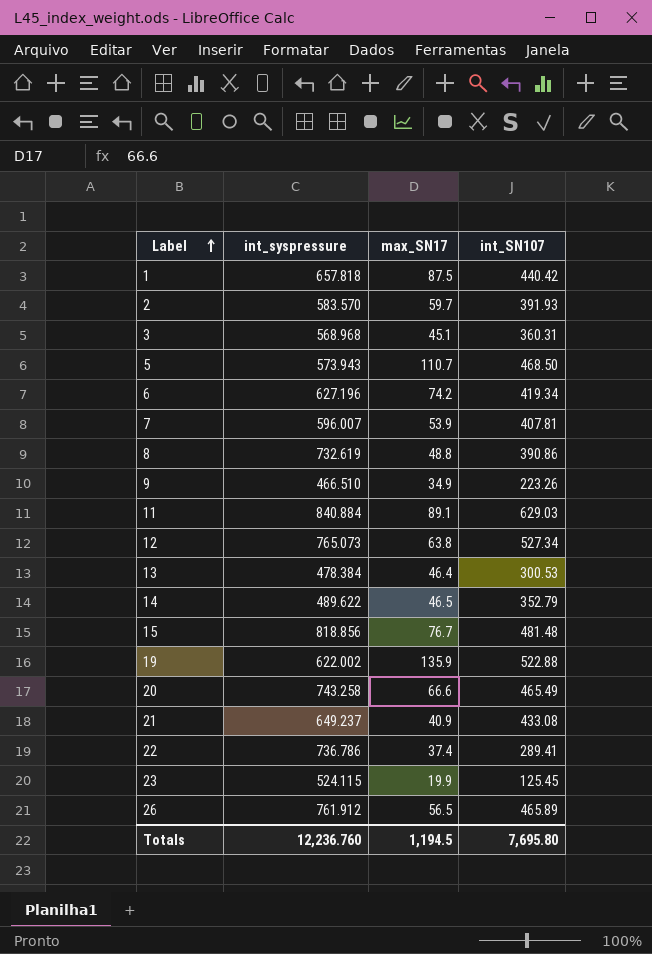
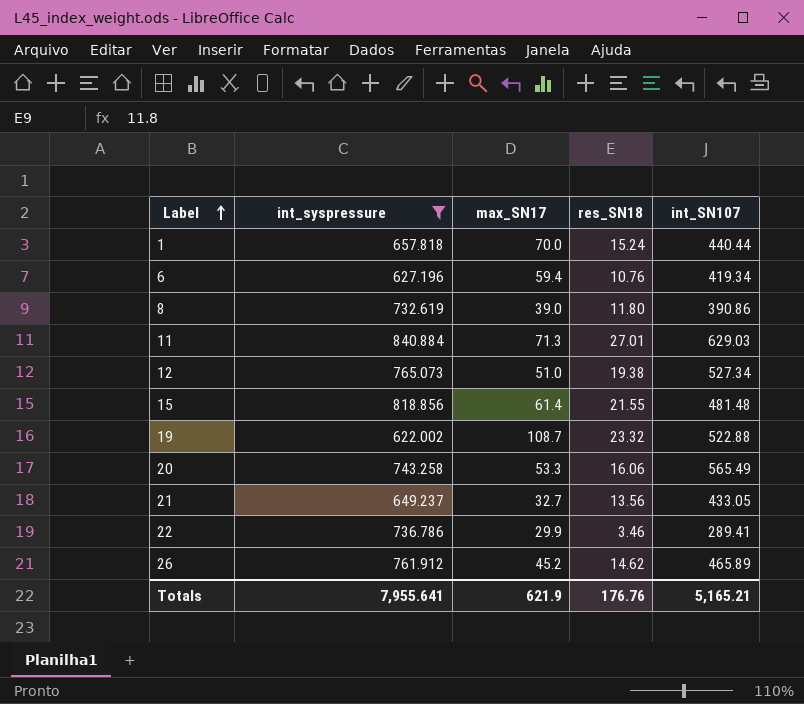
filter: none -> int_syspressure >= 622.002
column res_SN18 | position: none -> 4
1 | max_SN17: 87.5 -> 70.0
1 | int_SN107: 440.42 -> 440.44
6 | max_SN17: 74.2 -> 59.4
8 | max_SN17: 48.8 -> 39.0
11 | max_SN17: 89.1 -> 71.3
12 | max_SN17: 63.8 -> 51.0
15 | max_SN17: 76.7 -> 61.4
19 | max_SN17: 135.9 -> 108.7
20 | max_SN17: 66.6 -> 53.3
20 | int_SN107: 465.49 -> 565.49
21 | max_SN17: 40.9 -> 32.7
21 | int_SN107: 433.08 -> 433.05
22 | max_SN17: 37.4 -> 29.9
26 | max_SN17: 56.5 -> 45.2
Totals | int_syspressure: 12,236.760 -> 7,955.641
Totals | max_SN17: 1,194.5 -> 621.9
Totals | int_SN107: 7,695.80 -> 5,165.21

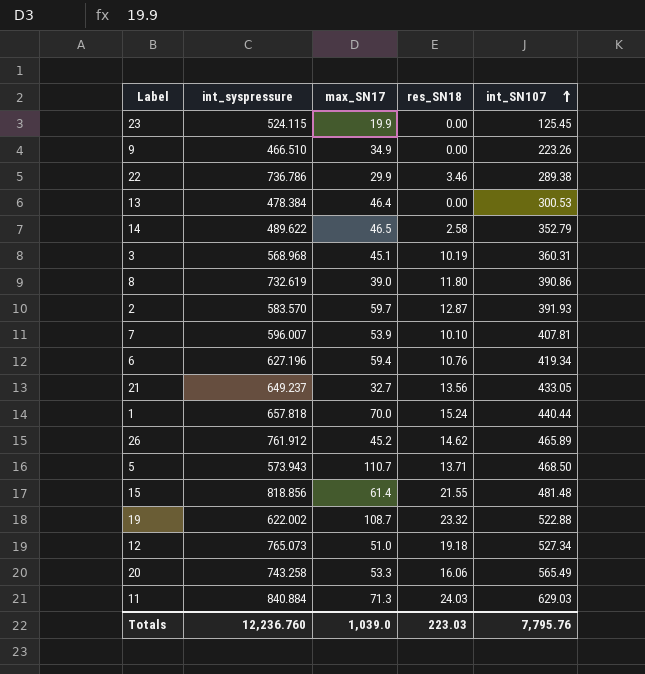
filter: int_syspressure >= 622.002 -> none
row order: Label ascending -> int_SN107 ascending
22 | int_SN107: 289.41 -> 289.38
12 | res_SN18: 19.38 -> 19.18
11 | res_SN18: 27.01 -> 24.03
Totals | int_syspressure: 7,955.641 -> 12,236.760
Totals | max_SN17: 621.9 -> 1,039.0
Totals | res_SN18: 176.76 -> 223.03
Totals | int_SN107: 5,165.21 -> 7,795.76

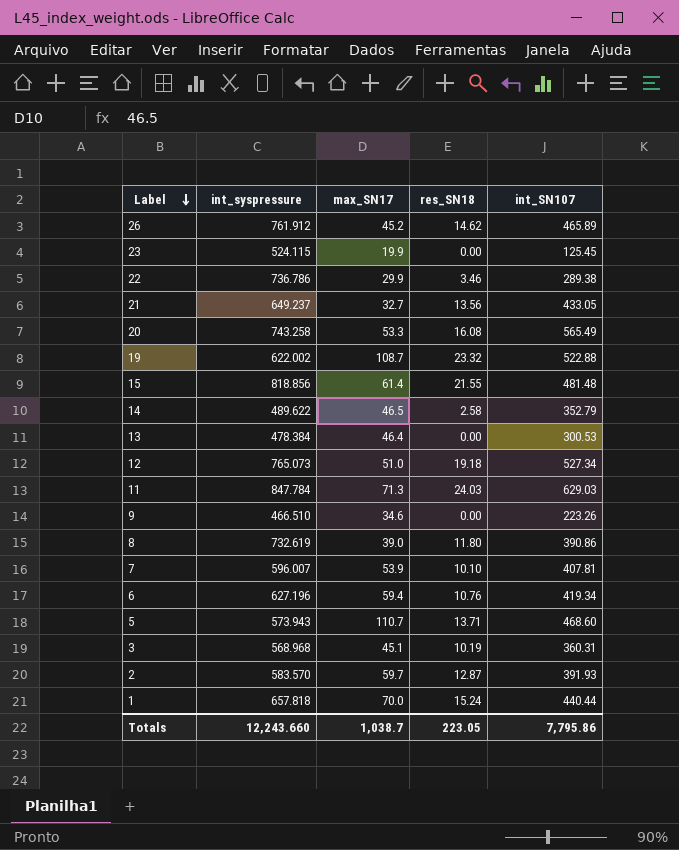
row order: int_SN107 ascending -> Label descending
20 | res_SN18: 16.06 -> 16.08
11 | int_syspressure: 840.884 -> 847.784
9 | max_SN17: 34.9 -> 34.6
5 | int_SN107: 468.50 -> 468.60
Totals | int_syspressure: 12,236.760 -> 12,243.660
Totals | max_SN17: 1,039.0 -> 1,038.7
Totals | res_SN18: 223.03 -> 223.05
Totals | int_SN107: 7,795.76 -> 7,795.86

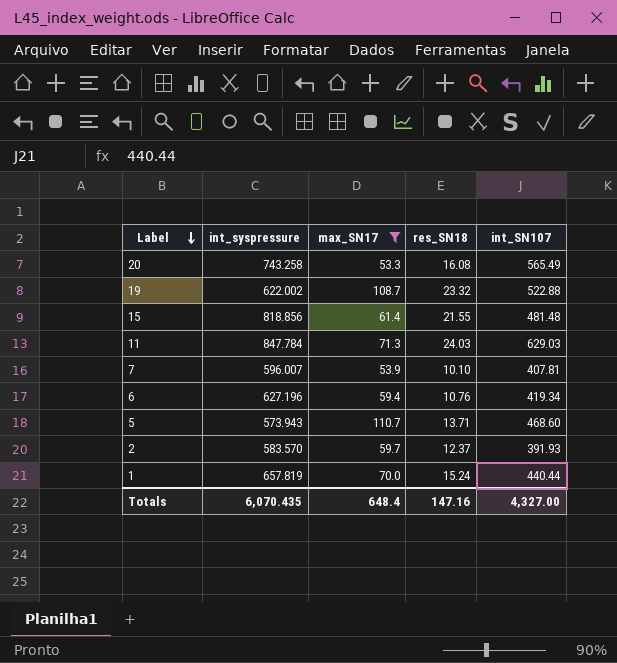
filter: none -> max_SN17 >= 53.3
2 | res_SN18: 12.87 -> 12.37
1 | int_syspressure: 657.818 -> 657.819
Totals | int_syspressure: 12,243.660 -> 6,070.435
Totals | max_SN17: 1,038.7 -> 648.4
Totals | res_SN18: 223.05 -> 147.16
Totals | int_SN107: 7,795.86 -> 4,327.00

